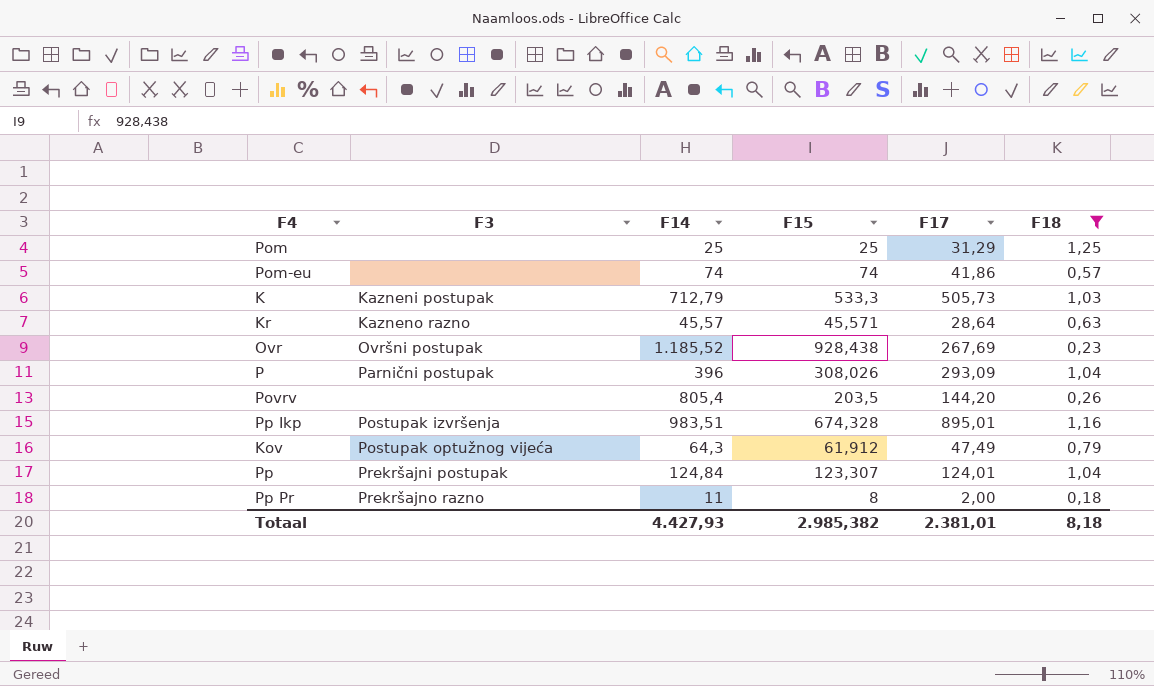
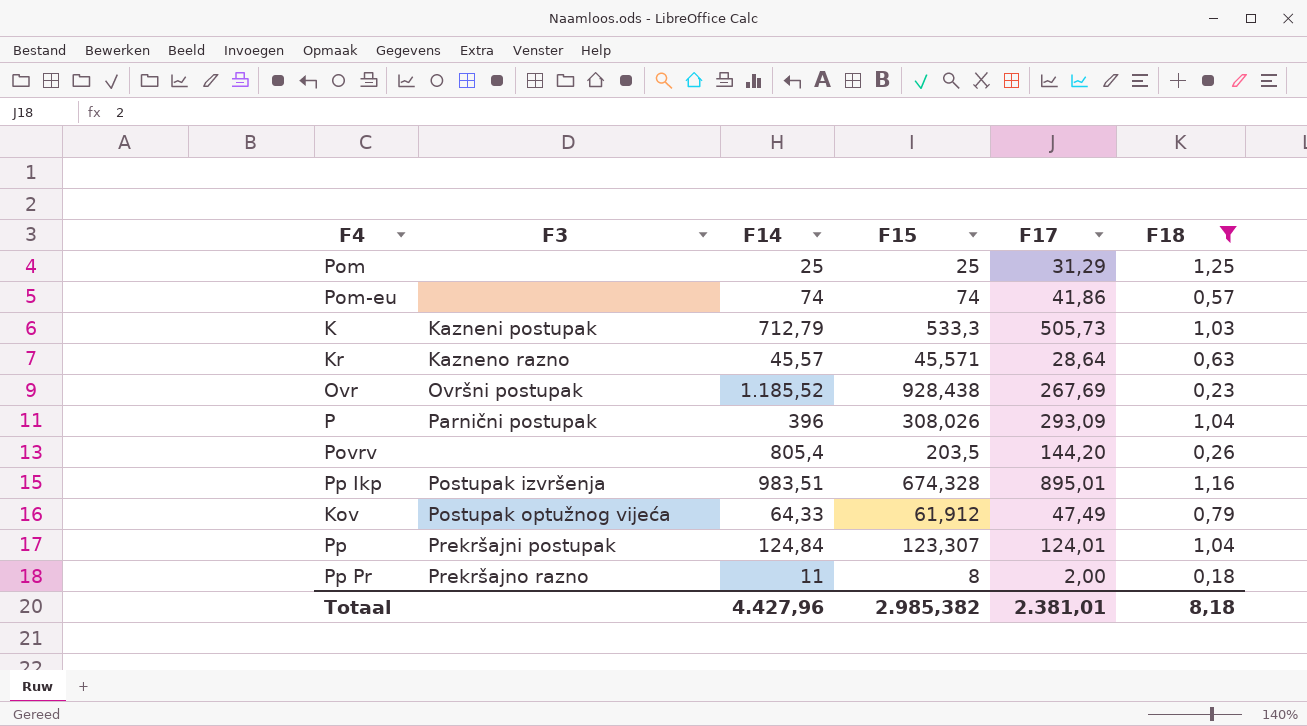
Kov | F14: 64,3 -> 64,33
Totaal | F14: 4.427,93 -> 4.427,96

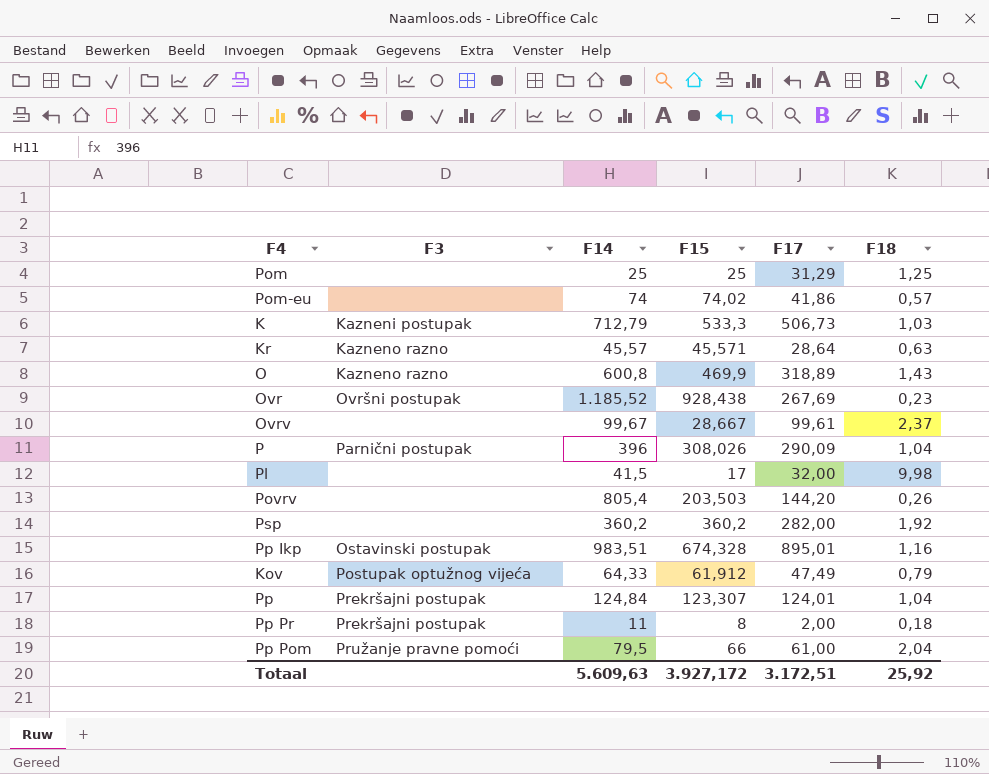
filter: F18 <= 1,25 -> none
Pom-eu | F15: 74 -> 74,02
K | F17: 505,73 -> 506,73
P | F17: 293,09 -> 290,09
Povrv | F15: 203,5 -> 203,503
Pp Ikp | F3: Postupak izvršenja -> Ostavinski postupak
Pp Pr | F3: Prekršajno razno -> Prekršajni postupak
Totaal | F14: 4.427,96 -> 5.609,63
Totaal | F15: 2.985,382 -> 3.927,172
Totaal | F17: 2.381,01 -> 3.172,51
Totaal | F18: 8,18 -> 25,92

